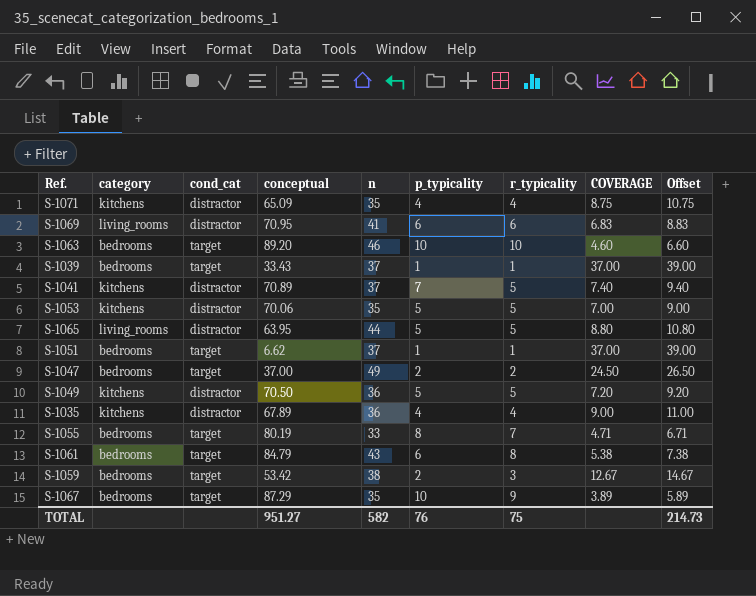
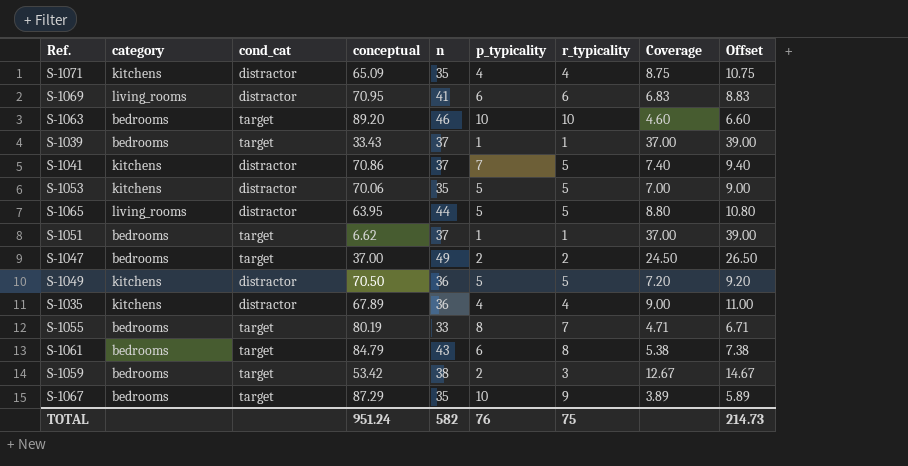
column name: COVERAGE -> Coverage
S-1041 | conceptual: 70.89 -> 70.86
TOTAL | conceptual: 951.27 -> 951.24

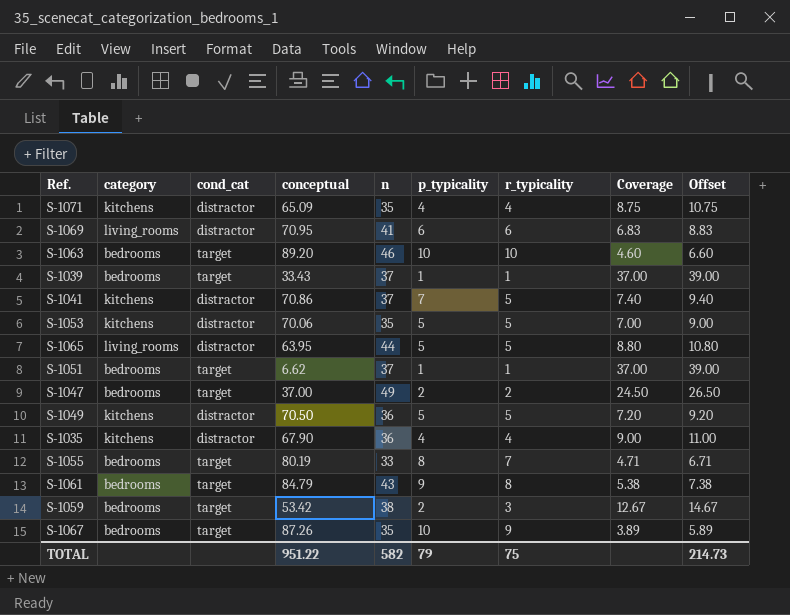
S-1035 | conceptual: 67.89 -> 67.90
S-1061 | p_typicality: 6 -> 9
S-1067 | conceptual: 87.29 -> 87.26
TOTAL | conceptual: 951.24 -> 951.22
TOTAL | p_typicality: 76 -> 79

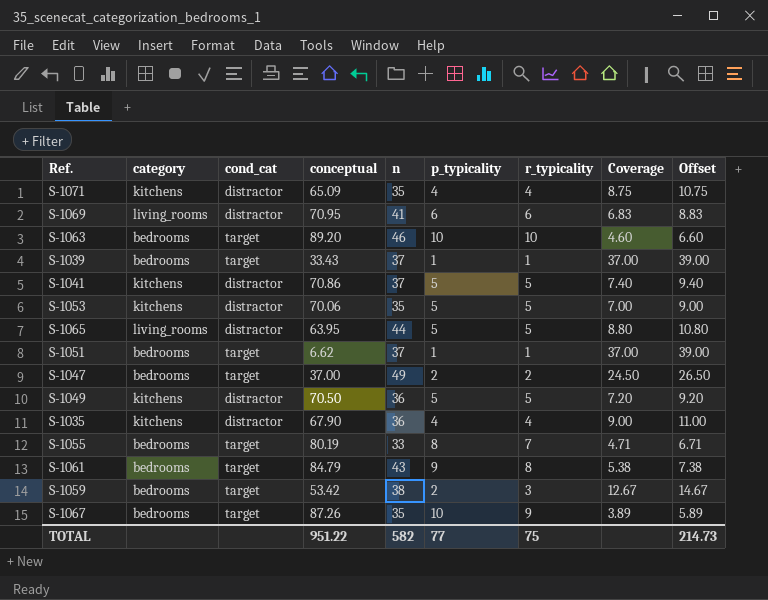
S-1041 | p_typicality: 7 -> 5
TOTAL | p_typicality: 79 -> 77

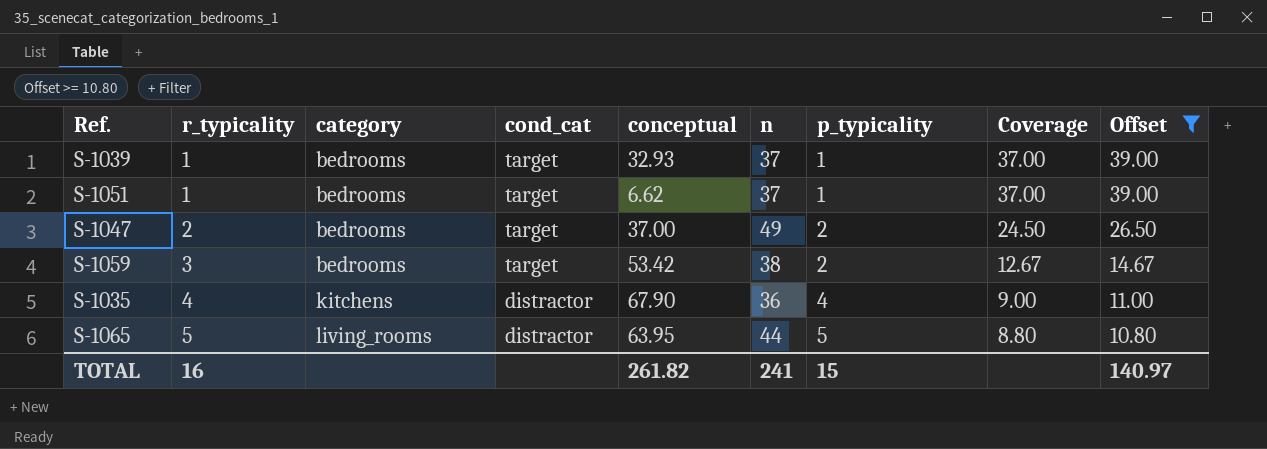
filter: none -> Offset >= 10.80
row order: none -> r_typicality ascending
column r_typicality | position: 7 -> 2
S-1039 | conceptual: 33.43 -> 32.93
TOTAL | r_typicality: 75 -> 16
TOTAL | conceptual: 951.22 -> 261.82
TOTAL | n: 582 -> 241
TOTAL | p_typicality: 77 -> 15
TOTAL | Offset: 214.73 -> 140.97

